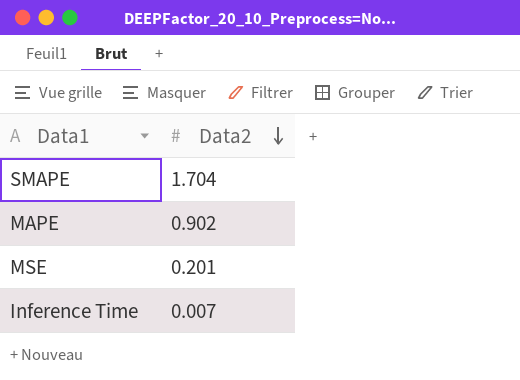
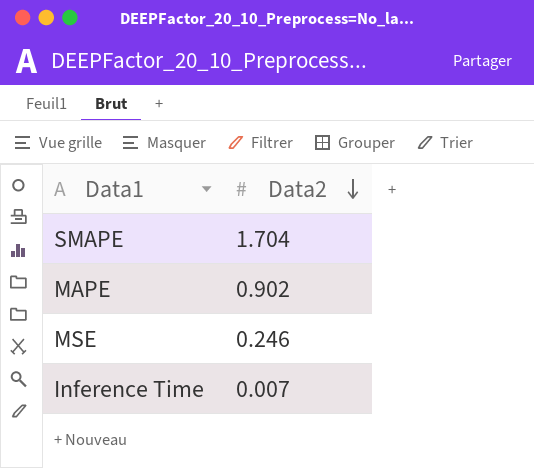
MSE | Data2: 0.201 -> 0.246

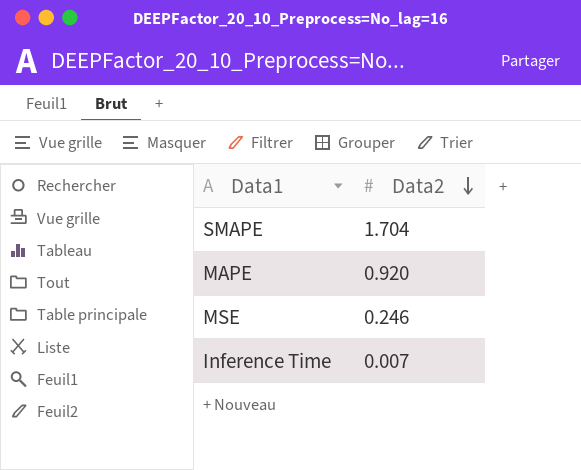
MAPE | Data2: 0.902 -> 0.920

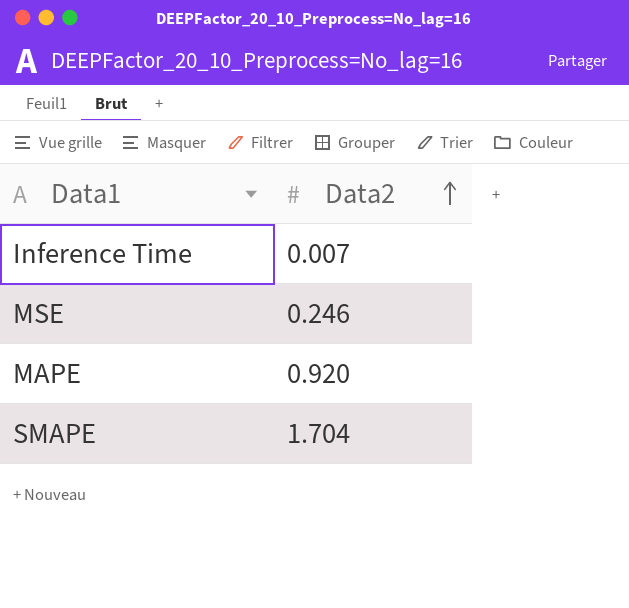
row order: Data2 descending -> Data2 ascending

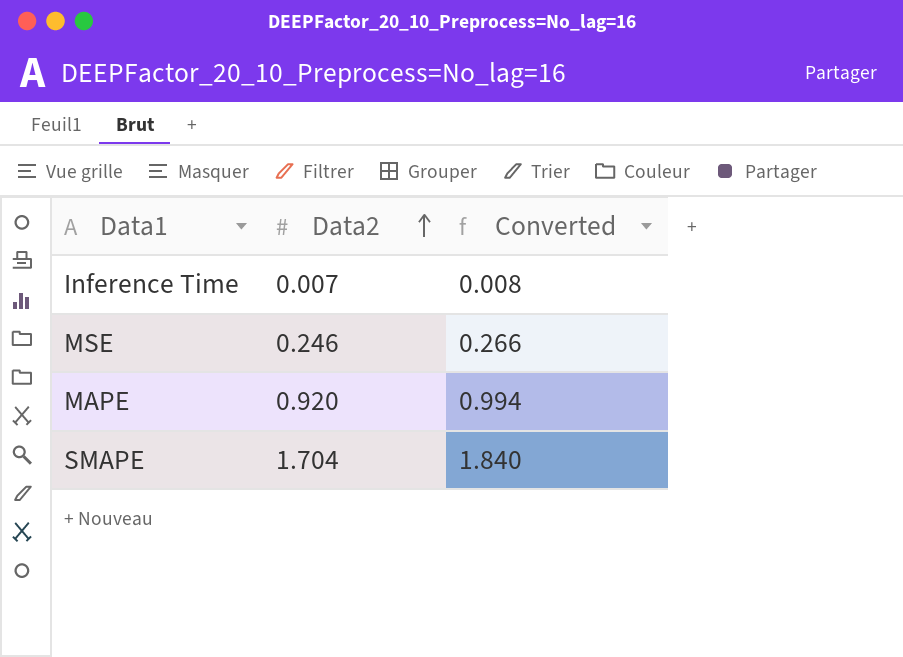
column Converted | formula: none -> [Data2] * 1.08

